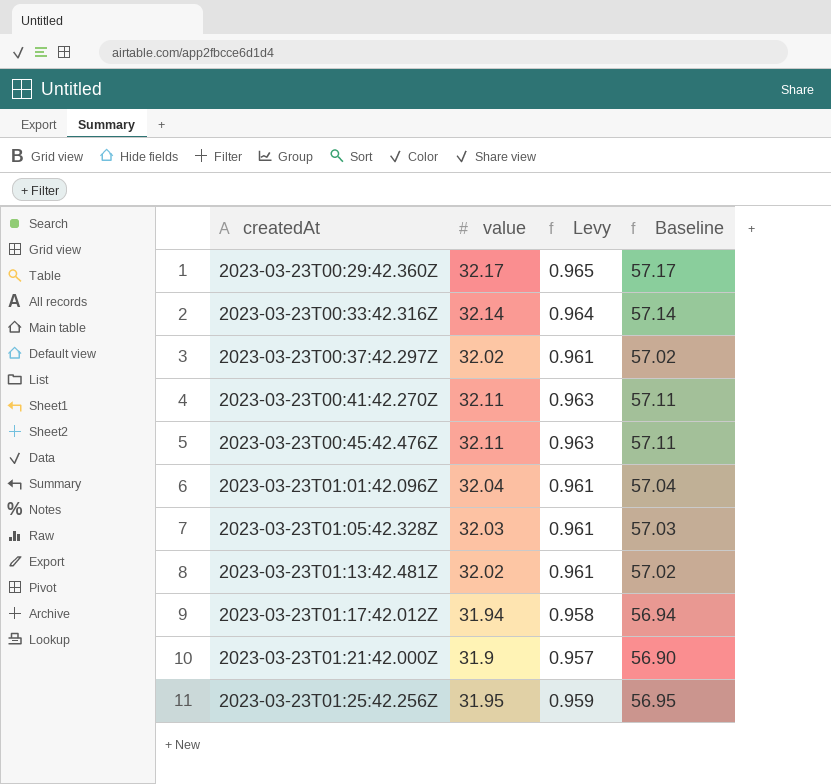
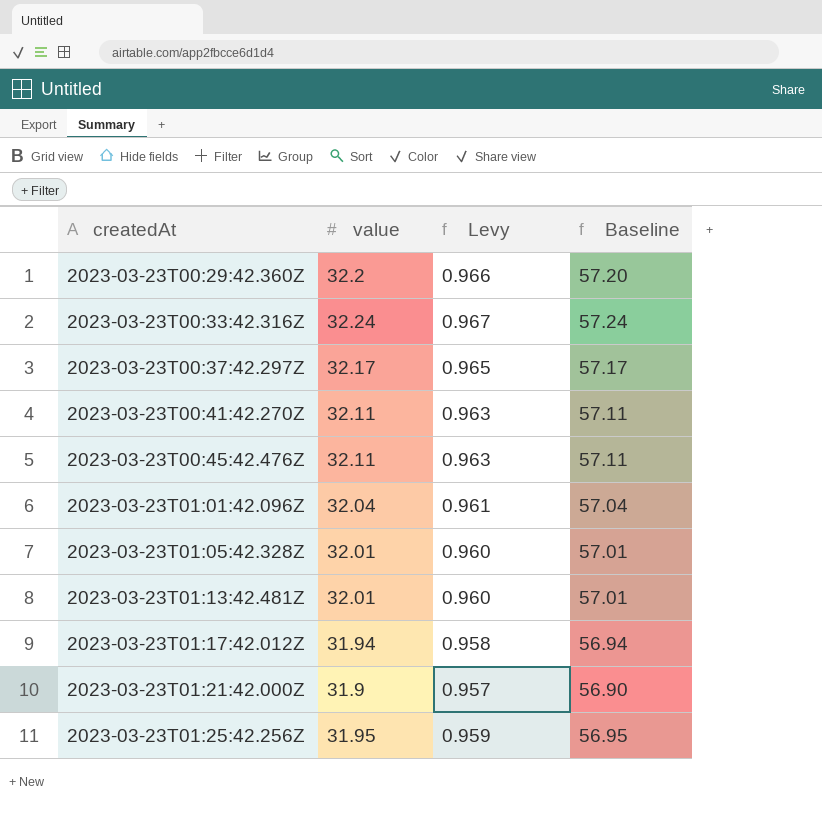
2023-03-23T00:29:42.360Z | value: 32.17 -> 32.2
2023-03-23T00:29:42.360Z | Levy: 0.965 -> 0.966
2023-03-23T00:29:42.360Z | Baseline: 57.17 -> 57.20
2023-03-23T00:33:42.316Z | value: 32.14 -> 32.24
2023-03-23T00:33:42.316Z | Levy: 0.964 -> 0.967
2023-03-23T00:33:42.316Z | Baseline: 57.14 -> 57.24
2023-03-23T00:37:42.297Z | value: 32.02 -> 32.17
2023-03-23T00:37:42.297Z | Levy: 0.961 -> 0.965
2023-03-23T00:37:42.297Z | Baseline: 57.02 -> 57.17
2023-03-23T01:05:42.328Z | value: 32.03 -> 32.01
2023-03-23T01:05:42.328Z | Levy: 0.961 -> 0.960
2023-03-23T01:05:42.328Z | Baseline: 57.03 -> 57.01
2023-03-23T01:13:42.481Z | value: 32.02 -> 32.01
2023-03-23T01:13:42.481Z | Levy: 0.961 -> 0.960
2023-03-23T01:13:42.481Z | Baseline: 57.02 -> 57.01

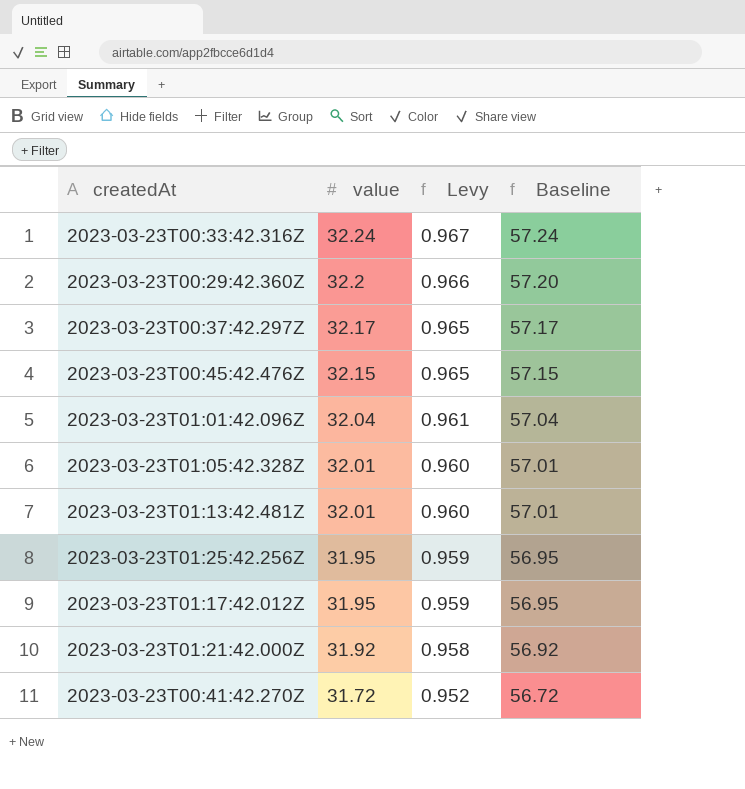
row order: createdAt ascending -> value descending
2023-03-23T00:45:42.476Z | value: 32.11 -> 32.15
2023-03-23T00:45:42.476Z | Levy: 0.963 -> 0.965
2023-03-23T00:45:42.476Z | Baseline: 57.11 -> 57.15
2023-03-23T01:17:42.012Z | value: 31.94 -> 31.95
2023-03-23T01:17:42.012Z | Levy: 0.958 -> 0.959
2023-03-23T01:17:42.012Z | Baseline: 56.94 -> 56.95
2023-03-23T01:21:42.000Z | value: 31.9 -> 31.92
2023-03-23T01:21:42.000Z | Levy: 0.957 -> 0.958
2023-03-23T01:21:42.000Z | Baseline: 56.90 -> 56.92
2023-03-23T00:41:42.270Z | value: 32.11 -> 31.72
2023-03-23T00:41:42.270Z | Levy: 0.963 -> 0.952
2023-03-23T00:41:42.270Z | Baseline: 57.11 -> 56.72

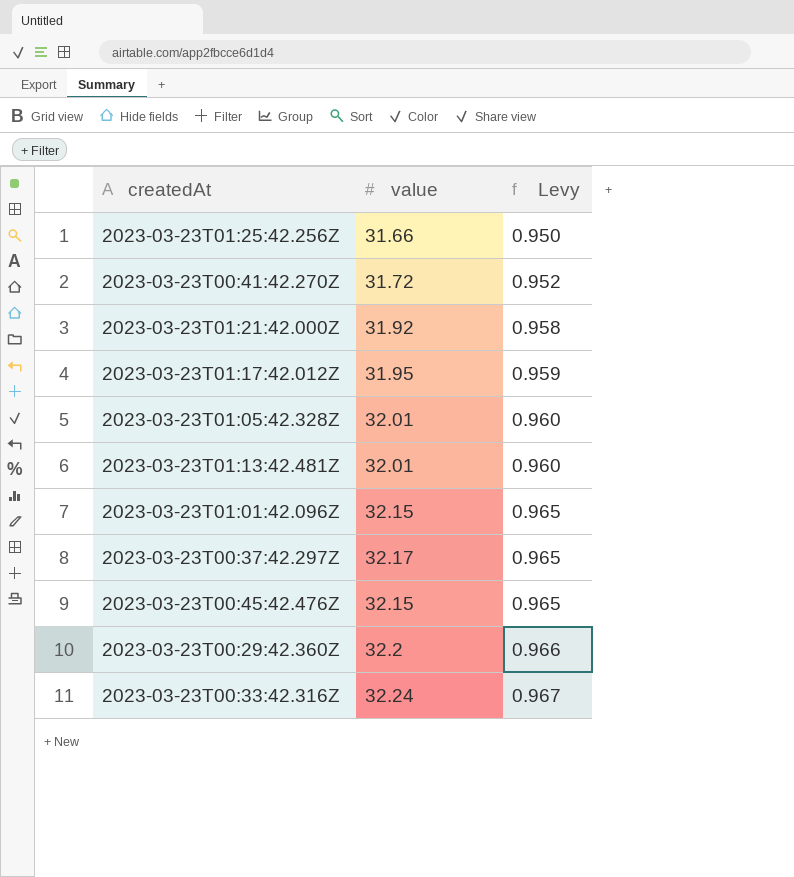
row order: value descending -> Levy ascending
column Baseline | formula: [value] + 25 -> none
2023-03-23T01:25:42.256Z | value: 31.95 -> 31.66
2023-03-23T01:25:42.256Z | Levy: 0.959 -> 0.950
2023-03-23T01:01:42.096Z | value: 32.04 -> 32.15
2023-03-23T01:01:42.096Z | Levy: 0.961 -> 0.965

